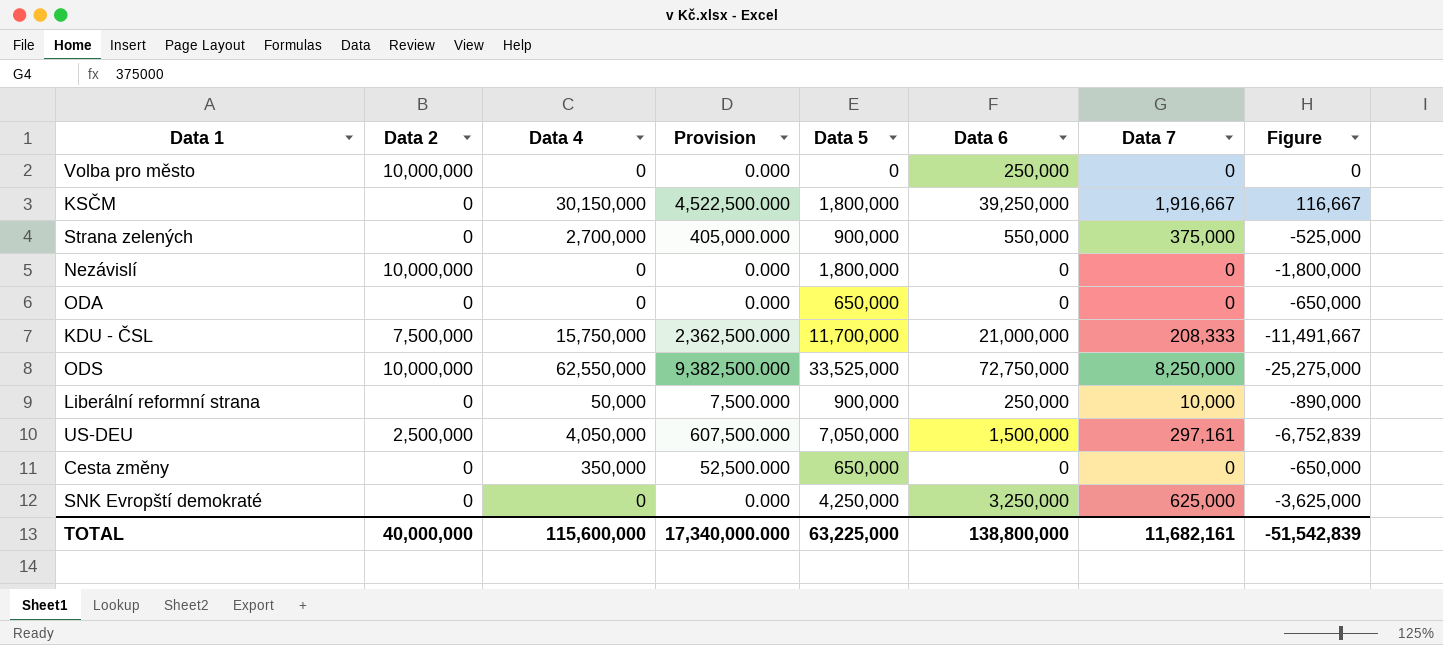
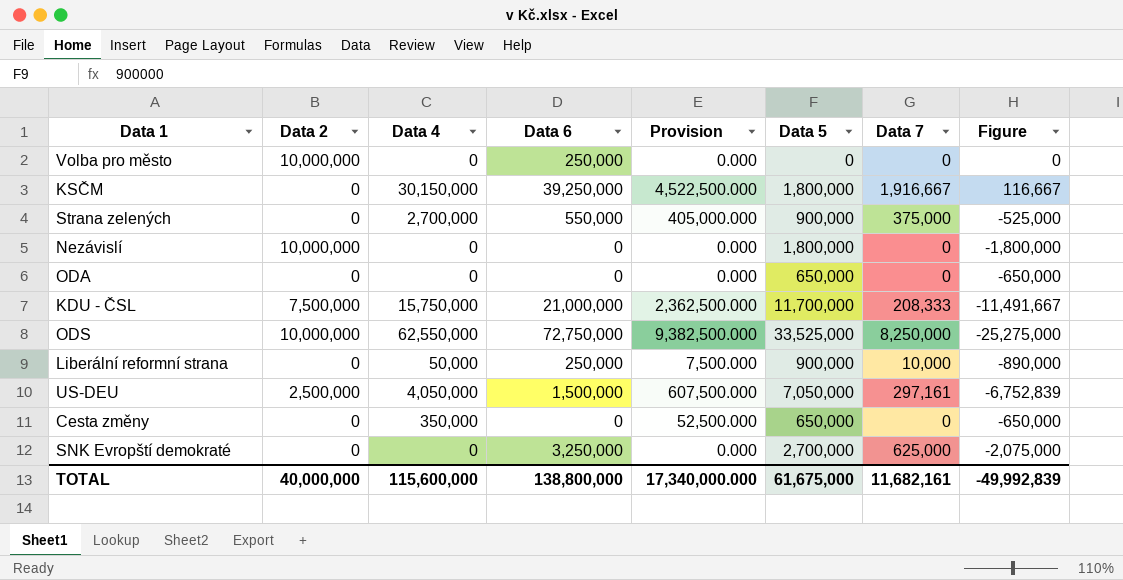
column Data 6 | position: 6 -> 4
SNK Evropští demokraté | Data 5: 4,250,000 -> 2,700,000
SNK Evropští demokraté | Figure: -3,625,000 -> -2,075,000
TOTAL | Data 5: 63,225,000 -> 61,675,000
TOTAL | Figure: -51,542,839 -> -49,992,839

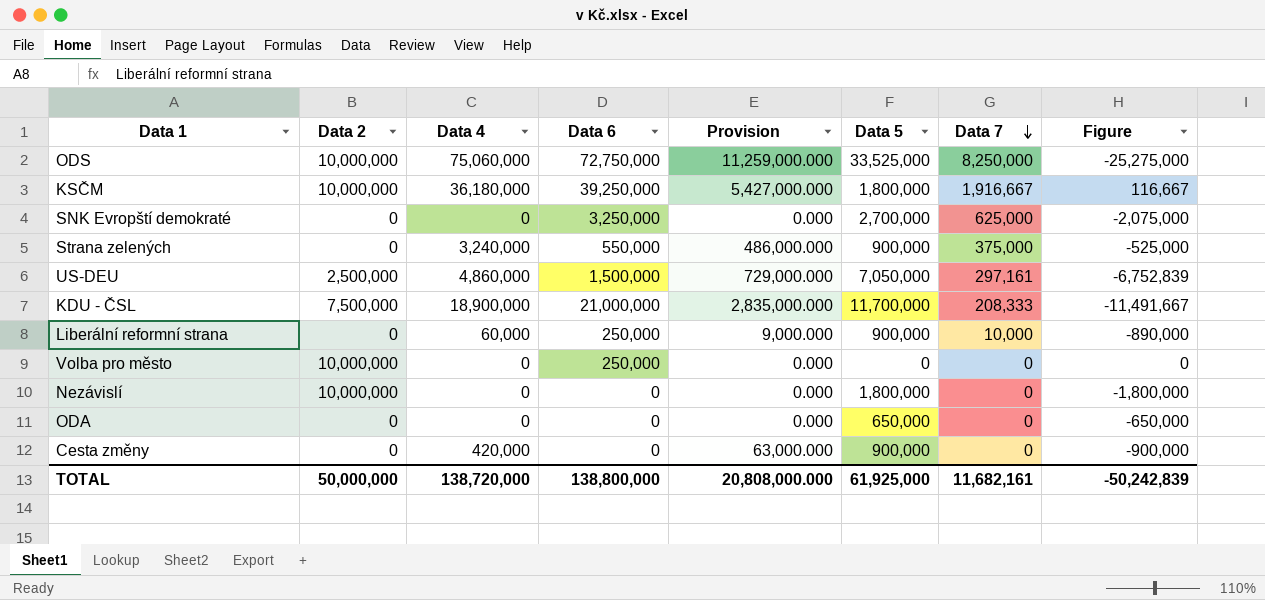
row order: none -> Data 7 descending
ODS | Data 4: 62,550,000 -> 75,060,000
ODS | Provision: 9,382,500.000 -> 11,259,000.000
KSČM | Data 2: 0 -> 10,000,000
KSČM | Data 4: 30,150,000 -> 36,180,000
KSČM | Provision: 4,522,500.000 -> 5,427,000.000
Strana zelených | Data 4: 2,700,000 -> 3,240,000
Strana zelených | Provision: 405,000.000 -> 486,000.000
US-DEU | Data 4: 4,050,000 -> 4,860,000
US-DEU | Provision: 607,500.000 -> 729,000.000
KDU - ČSL | Data 4: 15,750,000 -> 18,900,000
KDU - ČSL | Provision: 2,362,500.000 -> 2,835,000.000
Liberální reformní strana | Data 4: 50,000 -> 60,000
Liberální reformní strana | Provision: 7,500.000 -> 9,000.000
Cesta změny | Data 4: 350,000 -> 420,000
Cesta změny | Provision: 52,500.000 -> 63,000.000
Cesta změny | Data 5: 650,000 -> 900,000
Cesta změny | Figure: -650,000 -> -900,000
TOTAL | Data 2: 40,000,000 -> 50,000,000
TOTAL | Data 4: 115,600,000 -> 138,720,000
TOTAL | Provision: 17,340,000.000 -> 20,808,000.000
TOTAL | Data 5: 61,675,000 -> 61,925,000
TOTAL | Figure: -49,992,839 -> -50,242,839

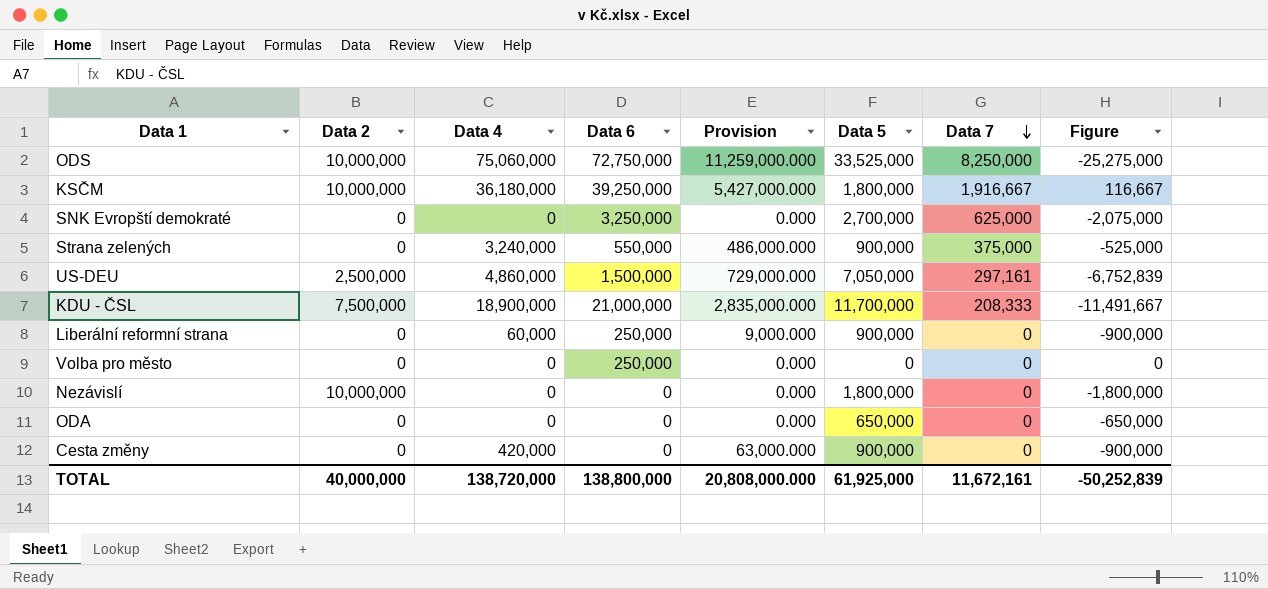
Liberální reformní strana | Data 7: 10,000 -> 0
Liberální reformní strana | Figure: -890,000 -> -900,000
Volba pro město | Data 2: 10,000,000 -> 0
TOTAL | Data 2: 50,000,000 -> 40,000,000
TOTAL | Data 7: 11,682,161 -> 11,672,161
TOTAL | Figure: -50,242,839 -> -50,252,839

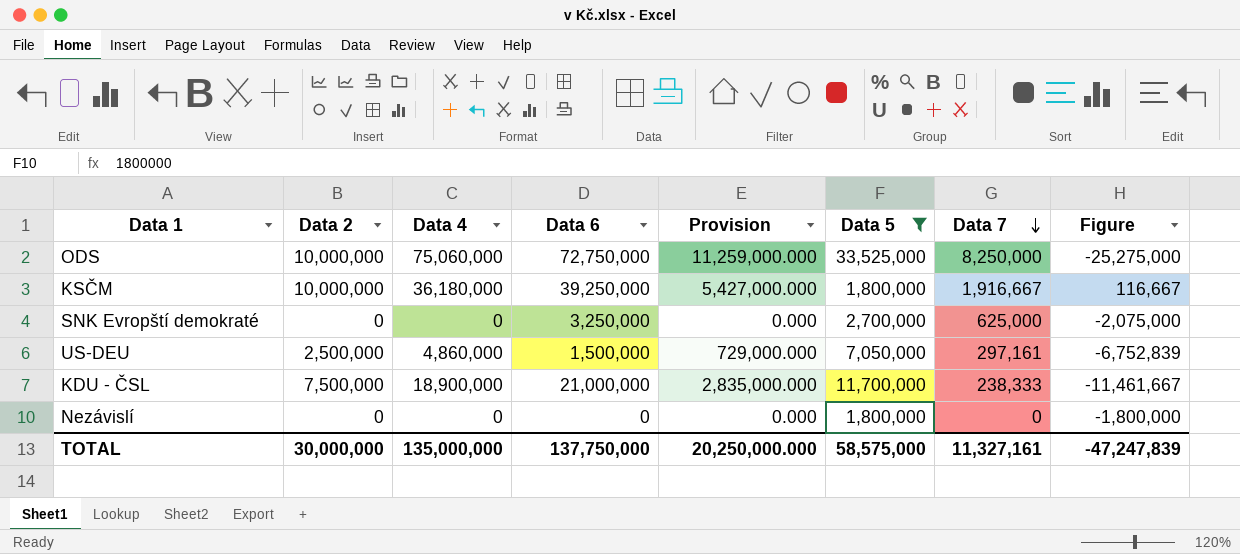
filter: none -> Data 5 >= 1,800,000
KDU - ČSL | Data 7: 208,333 -> 238,333
KDU - ČSL | Figure: -11,491,667 -> -11,461,667
Nezávislí | Data 2: 10,000,000 -> 0
TOTAL | Data 2: 40,000,000 -> 30,000,000
TOTAL | Data 4: 138,720,000 -> 135,000,000
TOTAL | Data 6: 138,800,000 -> 137,750,000
TOTAL | Provision: 20,808,000.000 -> 20,250,000.000
TOTAL | Data 5: 61,925,000 -> 58,575,000
TOTAL | Data 7: 11,672,161 -> 11,327,161
TOTAL | Figure: -50,252,839 -> -47,247,839

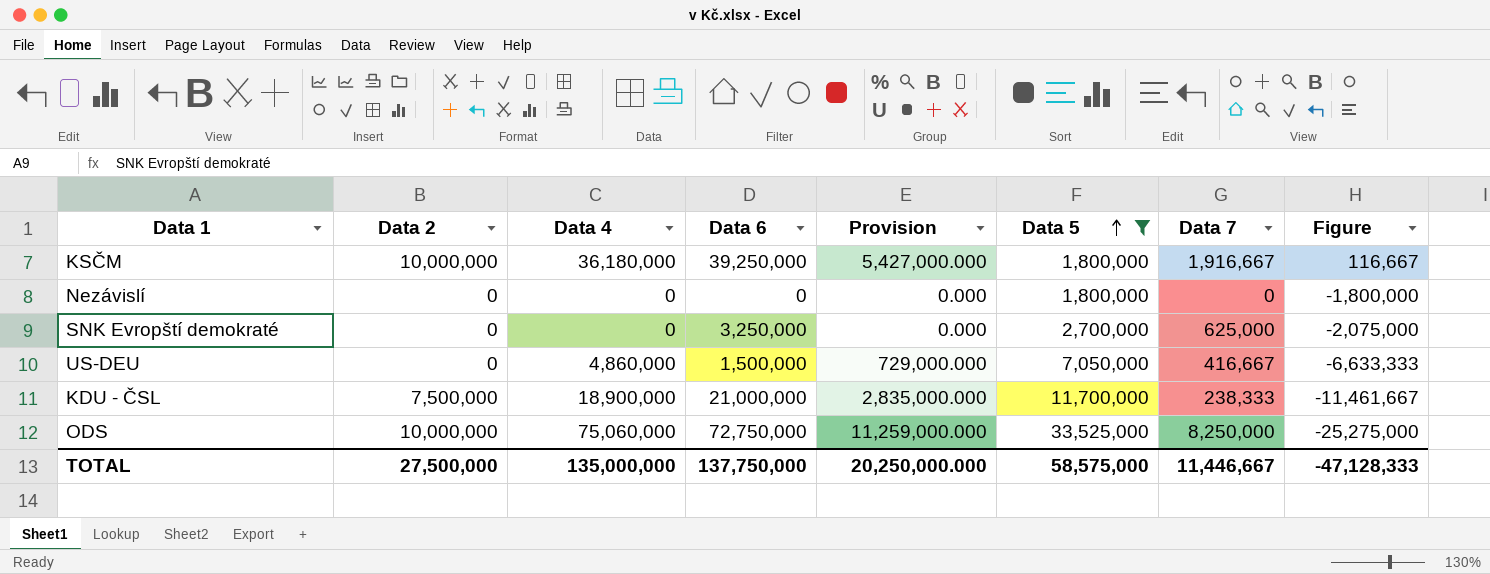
row order: Data 7 descending -> Data 5 ascending
US-DEU | Data 2: 2,500,000 -> 0
US-DEU | Data 7: 297,161 -> 416,667
US-DEU | Figure: -6,752,839 -> -6,633,333
TOTAL | Data 2: 30,000,000 -> 27,500,000
TOTAL | Data 7: 11,327,161 -> 11,446,667
TOTAL | Figure: -47,247,839 -> -47,128,333

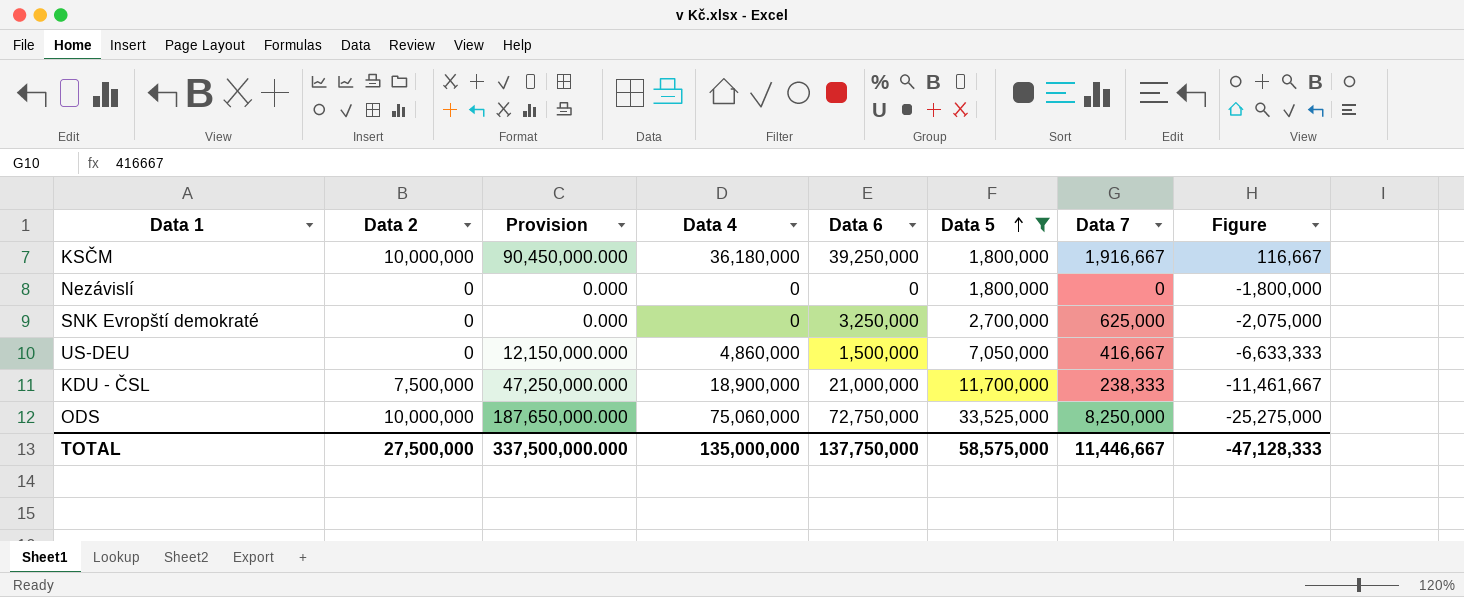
column Provision | formula: [Data 4] * 0.15 -> [Data 4] * 2.5
column Provision | position: 5 -> 3
TOTAL | Provision: 20,250,000.000 -> 337,500,000.000

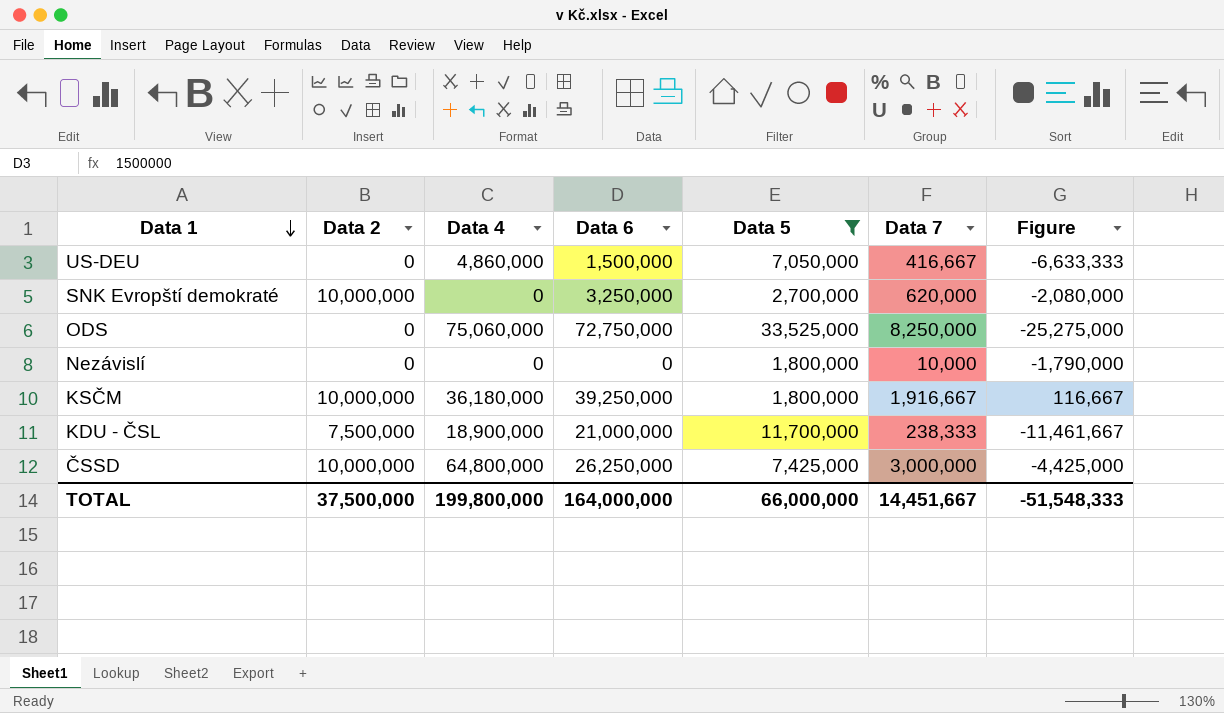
row order: Data 5 ascending -> Data 1 descending
column Provision | formula: [Data 4] * 2.5 -> none
SNK Evropští demokraté | Data 2: 0 -> 10,000,000
SNK Evropští demokraté | Data 7: 625,000 -> 620,000
SNK Evropští demokraté | Figure: -2,075,000 -> -2,080,000
ODS | Data 2: 10,000,000 -> 0
Nezávislí | Data 7: 0 -> 10,000
Nezávislí | Figure: -1,800,000 -> -1,790,000
row ČSSD: none -> 10,000,000 | 64,800,000 | 26,250,000 | 7,425,000 | 3,000,000 | -4,425,000
TOTAL | Data 2: 27,500,000 -> 37,500,000
TOTAL | Data 4: 135,000,000 -> 199,800,000
TOTAL | Data 6: 137,750,000 -> 164,000,000
TOTAL | Data 5: 58,575,000 -> 66,000,000
TOTAL | Data 7: 11,446,667 -> 14,451,667
TOTAL | Figure: -47,128,333 -> -51,548,333

